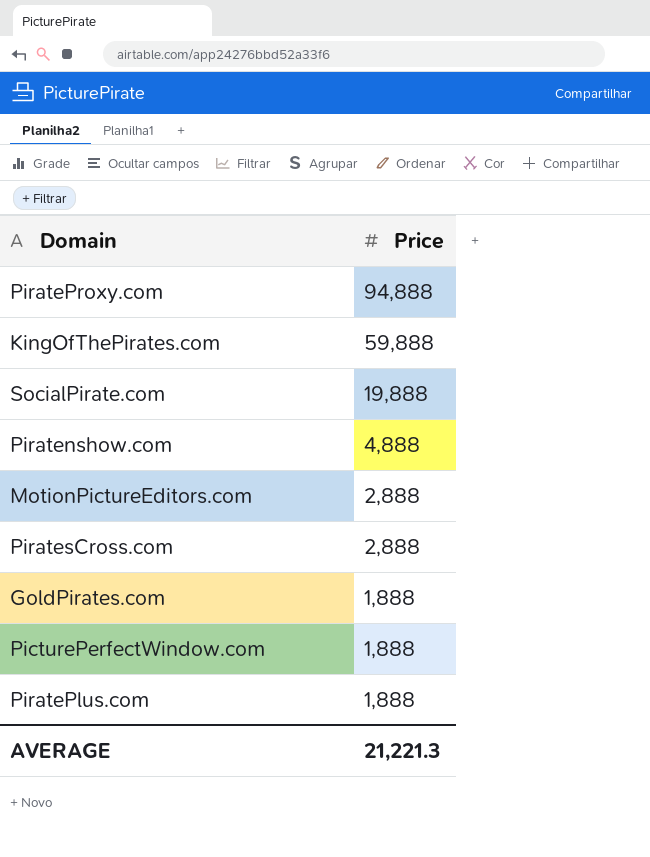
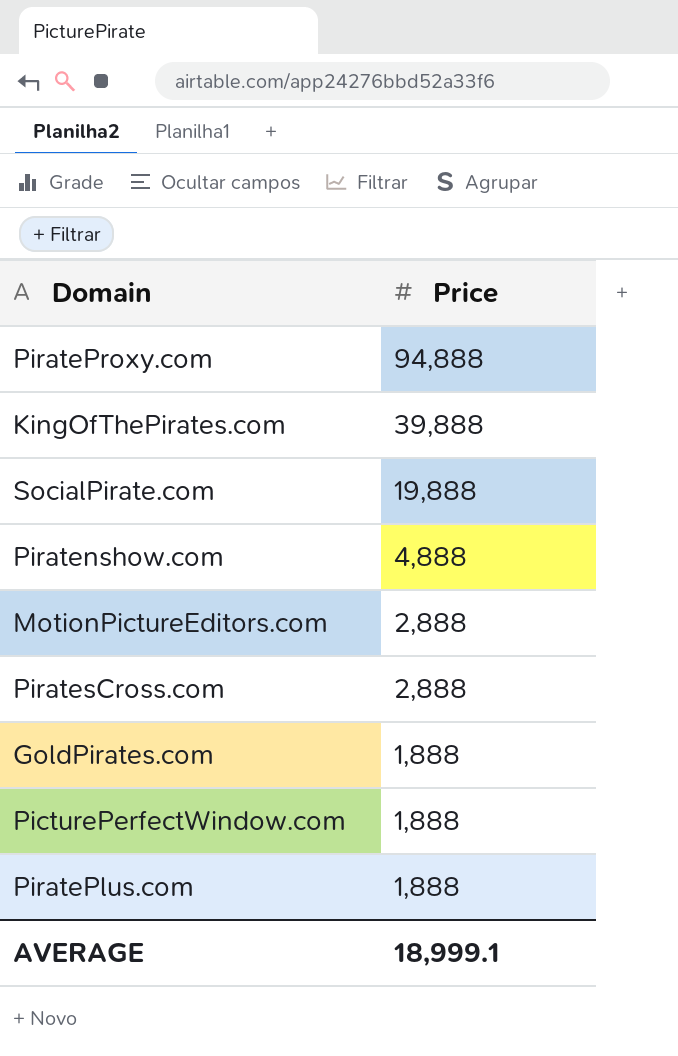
KingOfThePirates.com | Price: 59,888 -> 39,888
AVERAGE | Price: 21,221.3 -> 18,999.1

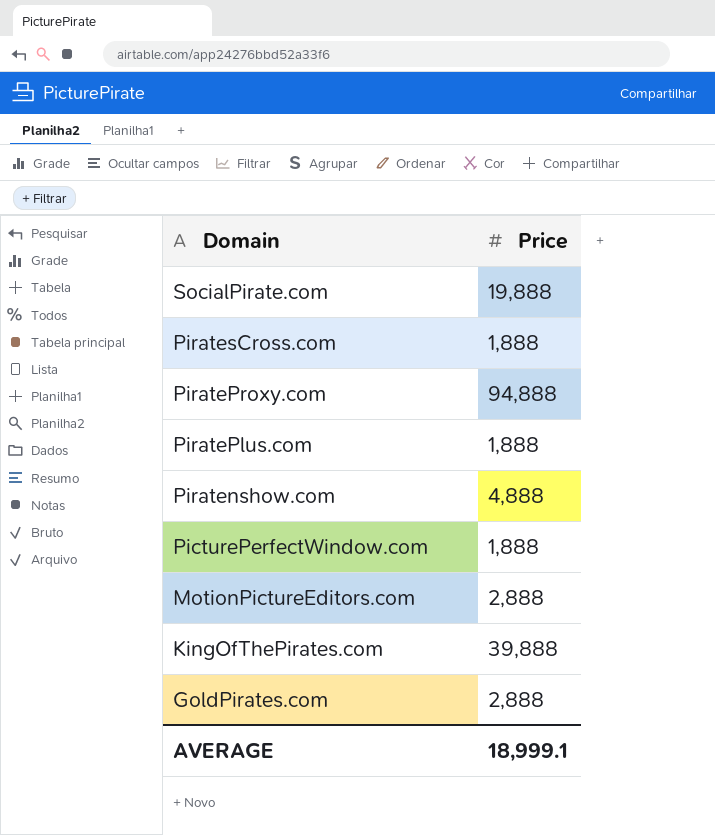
row order: Price descending -> Domain descending
PiratesCross.com | Price: 2,888 -> 1,888
GoldPirates.com | Price: 1,888 -> 2,888

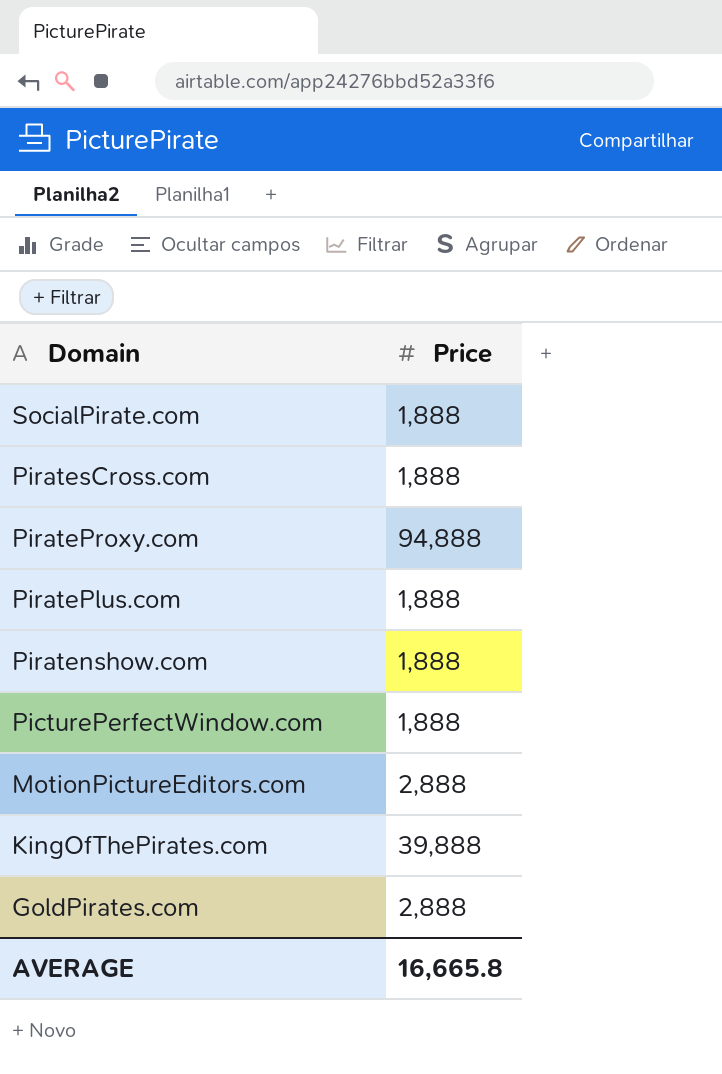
SocialPirate.com | Price: 19,888 -> 1,888
Piratenshow.com | Price: 4,888 -> 1,888
AVERAGE | Price: 18,999.1 -> 16,665.8

